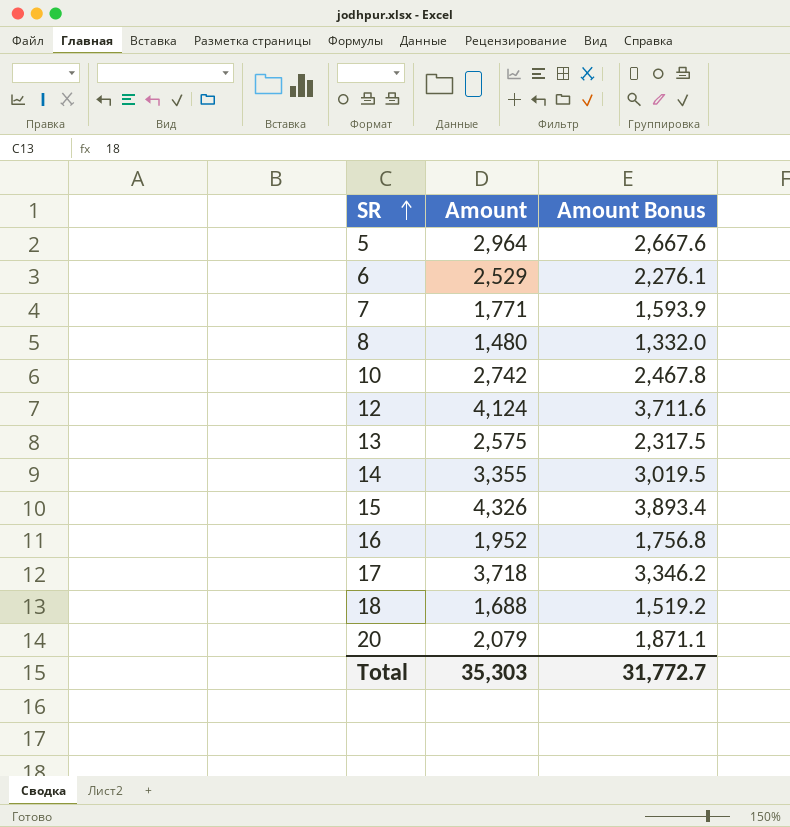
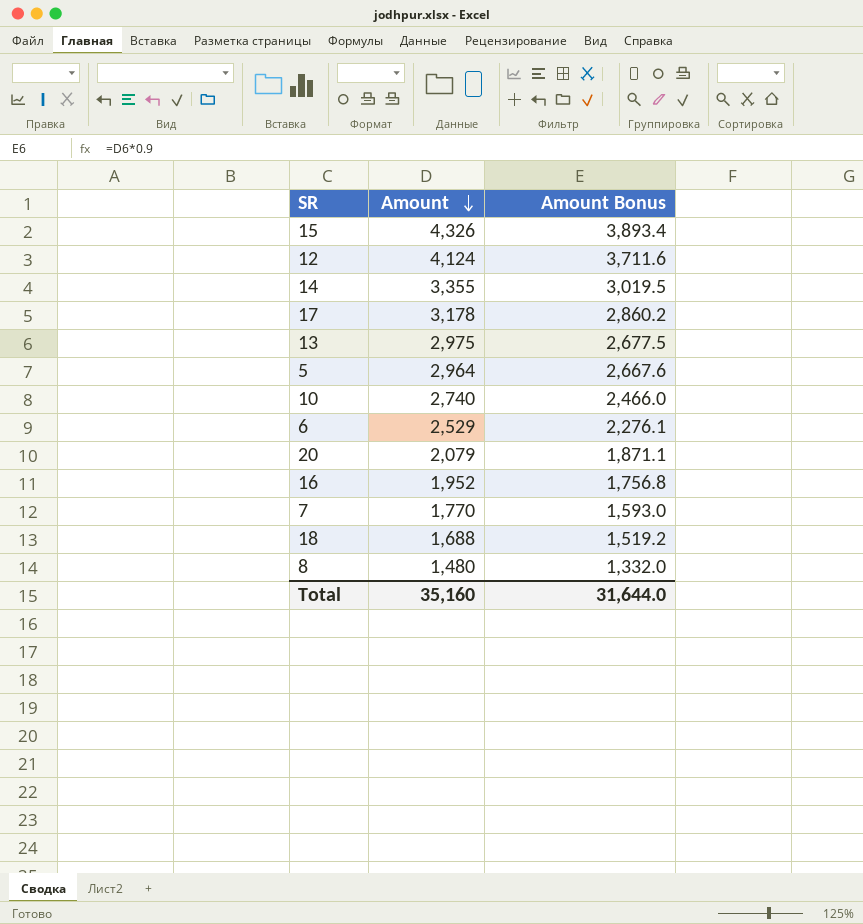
row order: SR ascending -> Amount descending
17 | Amount: 3,718 -> 3,178
17 | Amount Bonus: 3,346.2 -> 2,860.2
13 | Amount: 2,575 -> 2,975
13 | Amount Bonus: 2,317.5 -> 2,677.5
10 | Amount: 2,742 -> 2,740
10 | Amount Bonus: 2,467.8 -> 2,466.0
7 | Amount: 1,771 -> 1,770
7 | Amount Bonus: 1,593.9 -> 1,593.0
Total | Amount: 35,303 -> 35,160
Total | Amount Bonus: 31,772.7 -> 31,644.0

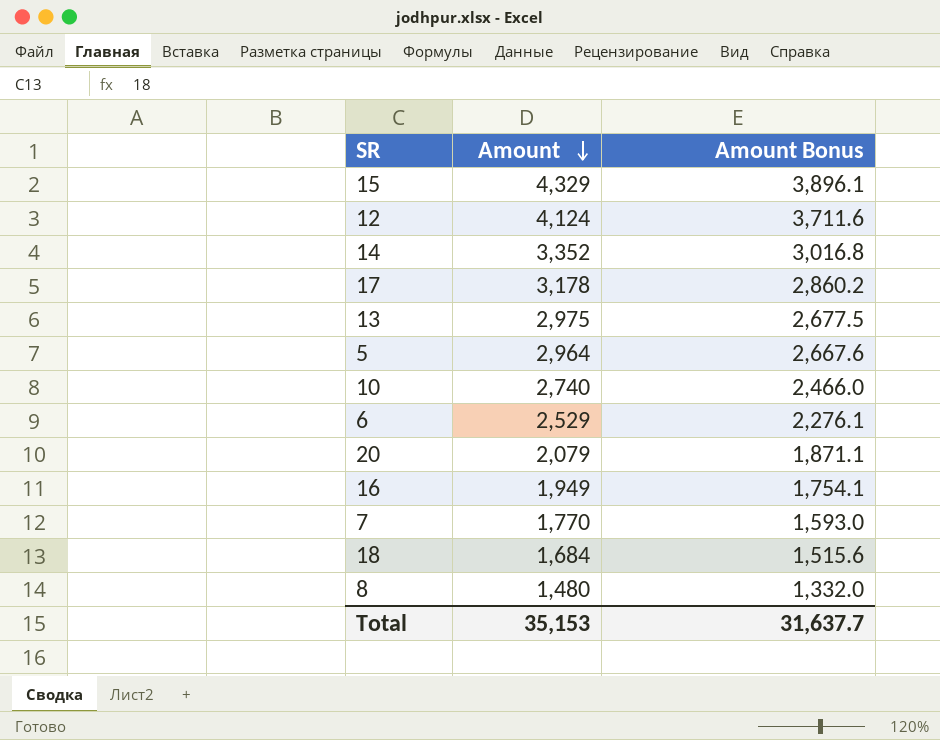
15 | Amount: 4,326 -> 4,329
15 | Amount Bonus: 3,893.4 -> 3,896.1
14 | Amount: 3,355 -> 3,352
14 | Amount Bonus: 3,019.5 -> 3,016.8
16 | Amount: 1,952 -> 1,949
16 | Amount Bonus: 1,756.8 -> 1,754.1
18 | Amount: 1,688 -> 1,684
18 | Amount Bonus: 1,519.2 -> 1,515.6
Total | Amount: 35,160 -> 35,153
Total | Amount Bonus: 31,644.0 -> 31,637.7

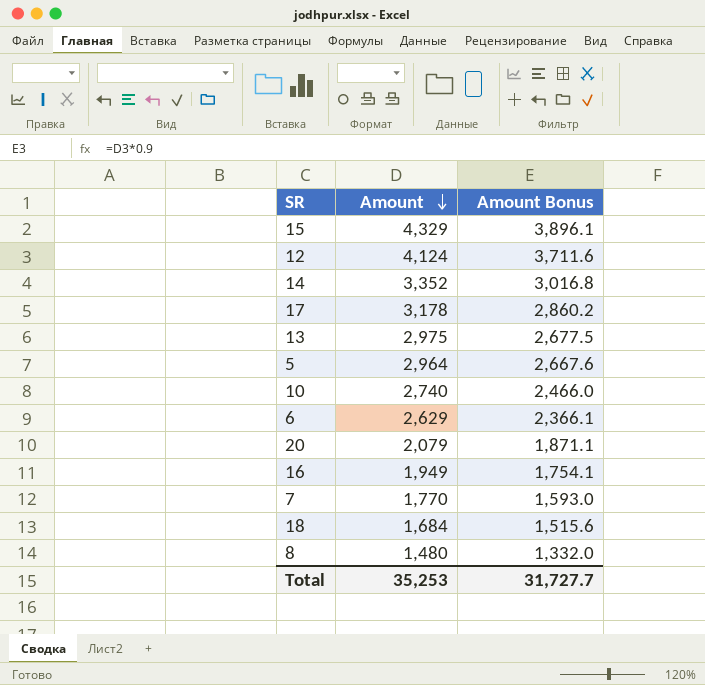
6 | Amount: 2,529 -> 2,629
6 | Amount Bonus: 2,276.1 -> 2,366.1
Total | Amount: 35,153 -> 35,253
Total | Amount Bonus: 31,637.7 -> 31,727.7

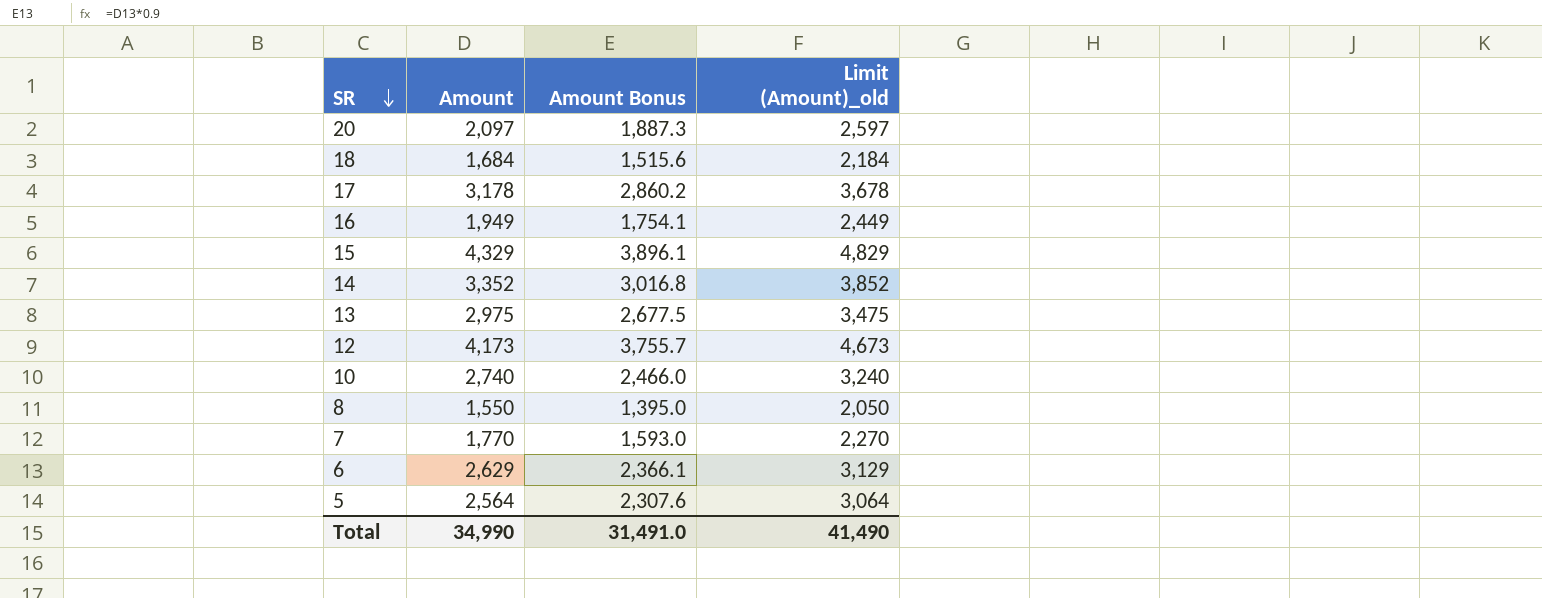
row order: Amount descending -> SR descending
column Limit (Amount)_old | formula: none -> [Amount] + 500
20 | Amount: 2,079 -> 2,097
20 | Amount Bonus: 1,871.1 -> 1,887.3
12 | Amount: 4,124 -> 4,173
12 | Amount Bonus: 3,711.6 -> 3,755.7
8 | Amount: 1,480 -> 1,550
8 | Amount Bonus: 1,332.0 -> 1,395.0
5 | Amount: 2,964 -> 2,564
5 | Amount Bonus: 2,667.6 -> 2,307.6
Total | Amount: 35,253 -> 34,990
Total | Amount Bonus: 31,727.7 -> 31,491.0

